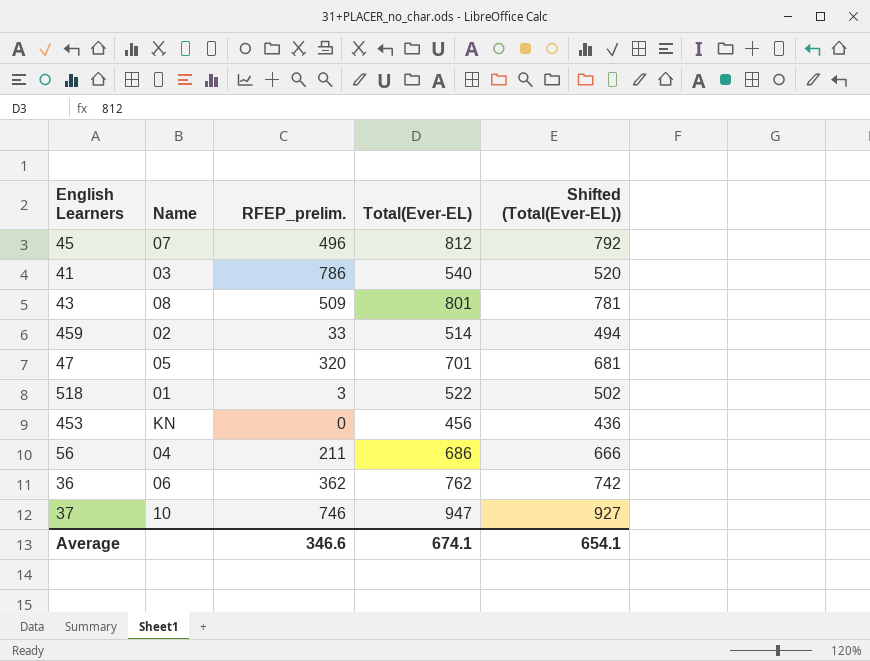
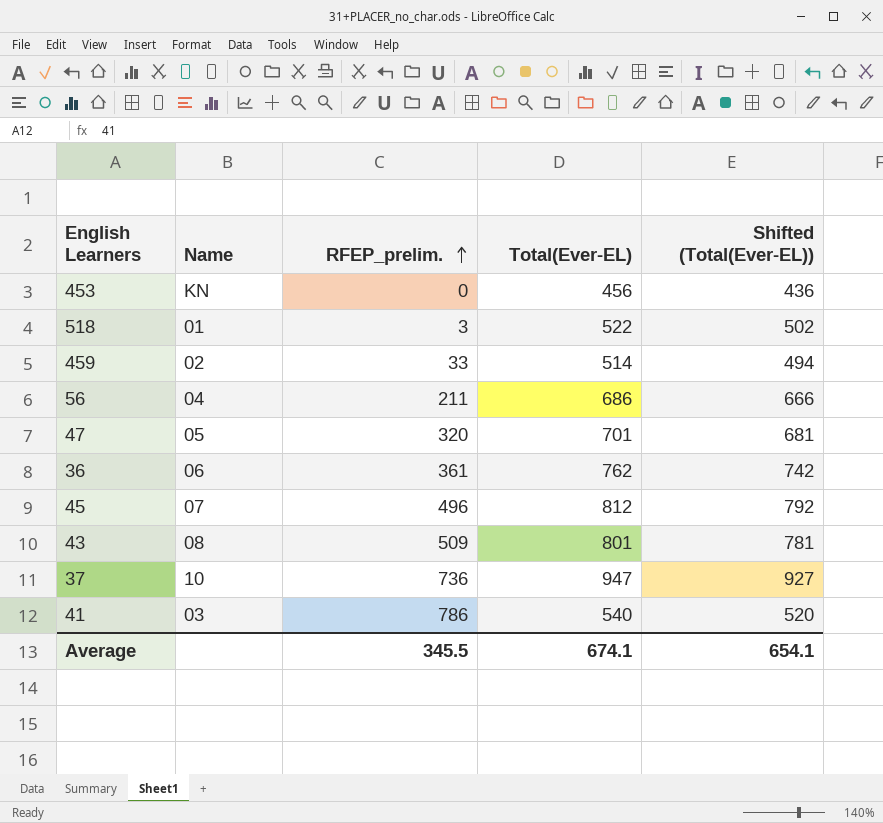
row order: none -> RFEP_prelim. ascending
36 | RFEP_prelim.: 362 -> 361
37 | RFEP_prelim.: 746 -> 736
Average | RFEP_prelim.: 346.6 -> 345.5

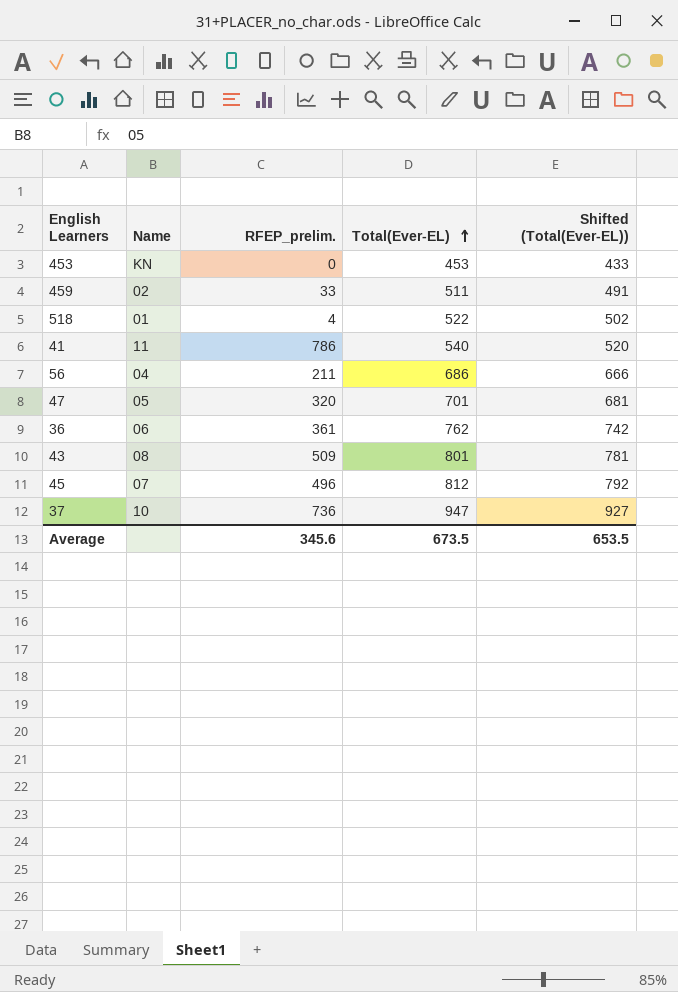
row order: RFEP_prelim. ascending -> Total(Ever-EL) ascending
453 | Total(Ever-EL): 456 -> 453
453 | Shifted (Total(Ever-EL)): 436 -> 433
459 | Total(Ever-EL): 514 -> 511
459 | Shifted (Total(Ever-EL)): 494 -> 491
518 | RFEP_prelim.: 3 -> 4
41 | Name: 03 -> 11
Average | RFEP_prelim.: 345.5 -> 345.6
Average | Total(Ever-EL): 674.1 -> 673.5
Average | Shifted (Total(Ever-EL)): 654.1 -> 653.5

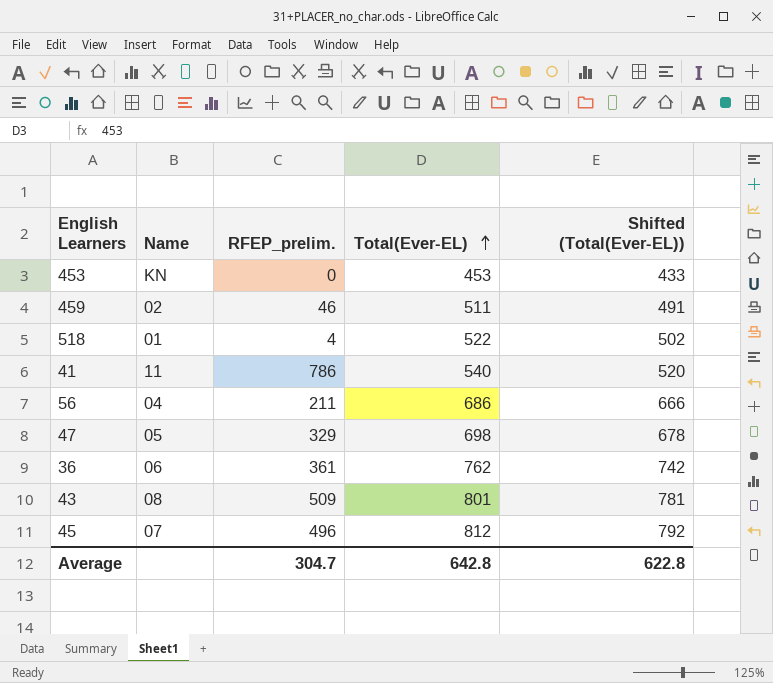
row 37: 10 | 736 | 947 | 927 -> none
459 | RFEP_prelim.: 33 -> 46
47 | RFEP_prelim.: 320 -> 329
47 | Total(Ever-EL): 701 -> 698
47 | Shifted (Total(Ever-EL)): 681 -> 678
Average | RFEP_prelim.: 345.6 -> 304.7
Average | Total(Ever-EL): 673.5 -> 642.8
Average | Shifted (Total(Ever-EL)): 653.5 -> 622.8

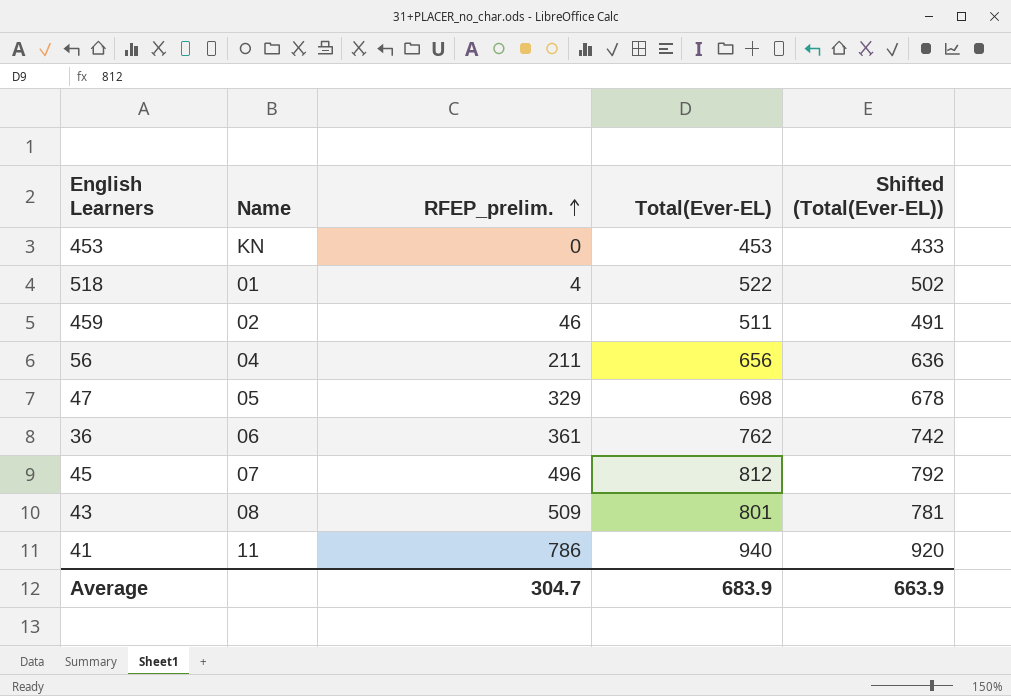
row order: Total(Ever-EL) ascending -> RFEP_prelim. ascending
56 | Total(Ever-EL): 686 -> 656
56 | Shifted (Total(Ever-EL)): 666 -> 636
41 | Total(Ever-EL): 540 -> 940
41 | Shifted (Total(Ever-EL)): 520 -> 920
Average | Total(Ever-EL): 642.8 -> 683.9
Average | Shifted (Total(Ever-EL)): 622.8 -> 663.9

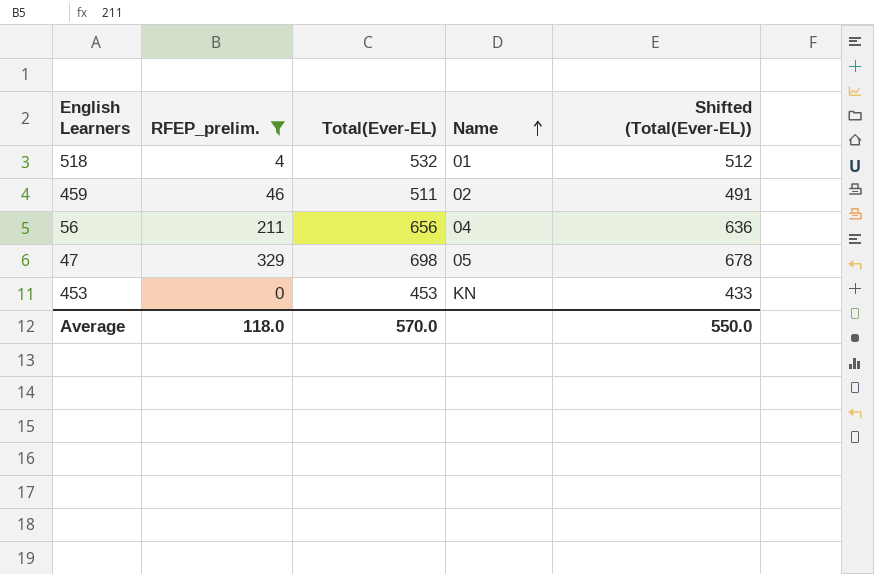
filter: none -> RFEP_prelim. <= 329
row order: RFEP_prelim. ascending -> Name ascending
column Name | position: 2 -> 4
518 | Total(Ever-EL): 522 -> 532
518 | Shifted (Total(Ever-EL)): 502 -> 512
Average | RFEP_prelim.: 304.7 -> 118.0
Average | Total(Ever-EL): 683.9 -> 570.0
Average | Shifted (Total(Ever-EL)): 663.9 -> 550.0

